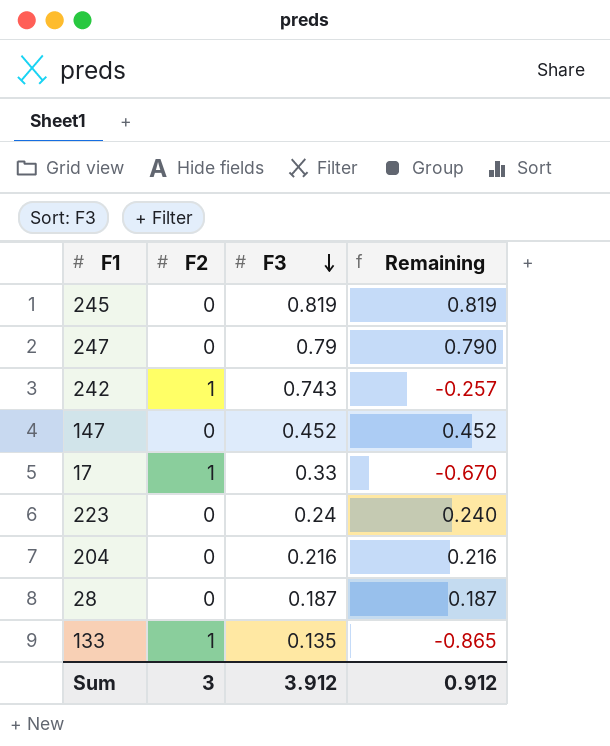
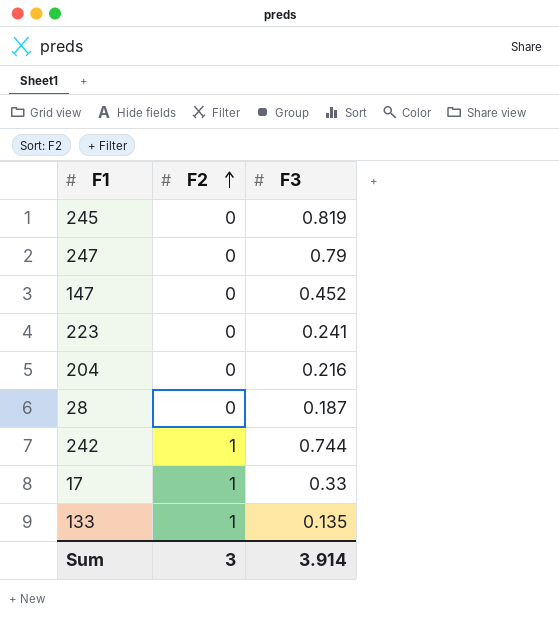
row order: F3 descending -> F2 ascending
column Remaining | formula: [F3] - [F2] -> none
223 | F3: 0.24 -> 0.241
242 | F3: 0.743 -> 0.744
Sum | F3: 3.912 -> 3.914

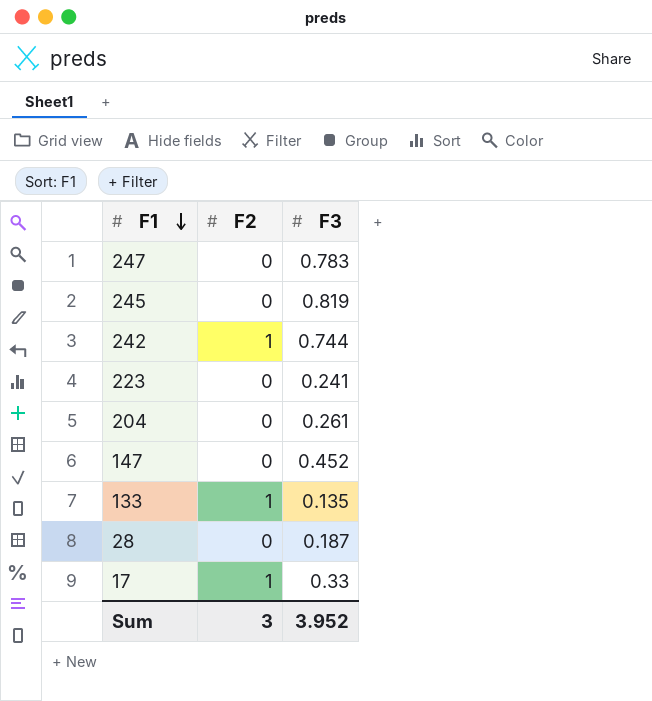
row order: F2 ascending -> F1 descending
247 | F3: 0.79 -> 0.783
204 | F3: 0.216 -> 0.261
Sum | F3: 3.914 -> 3.952

